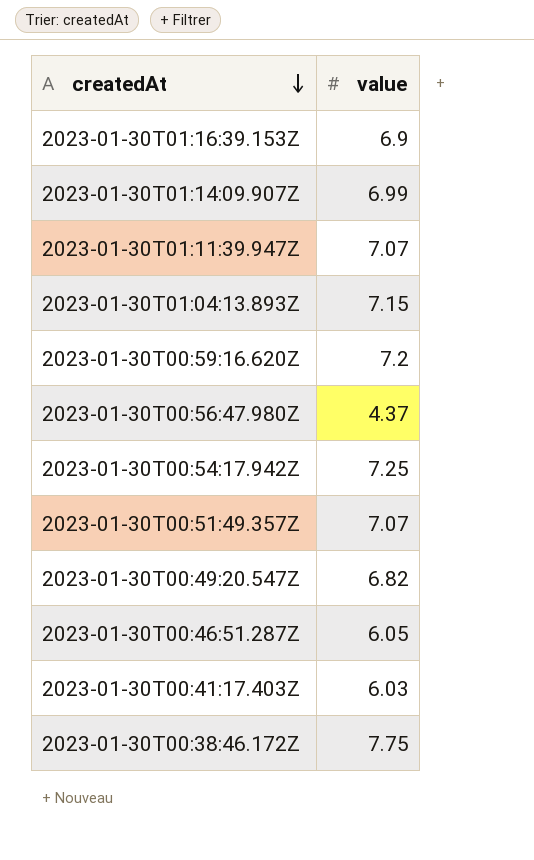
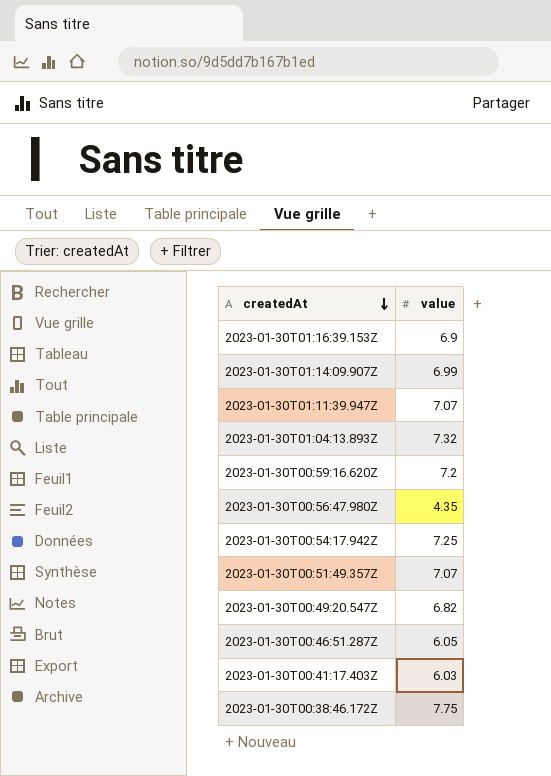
2023-01-30T01:04:13.893Z | value: 7.15 -> 7.32
2023-01-30T00:56:47.980Z | value: 4.37 -> 4.35

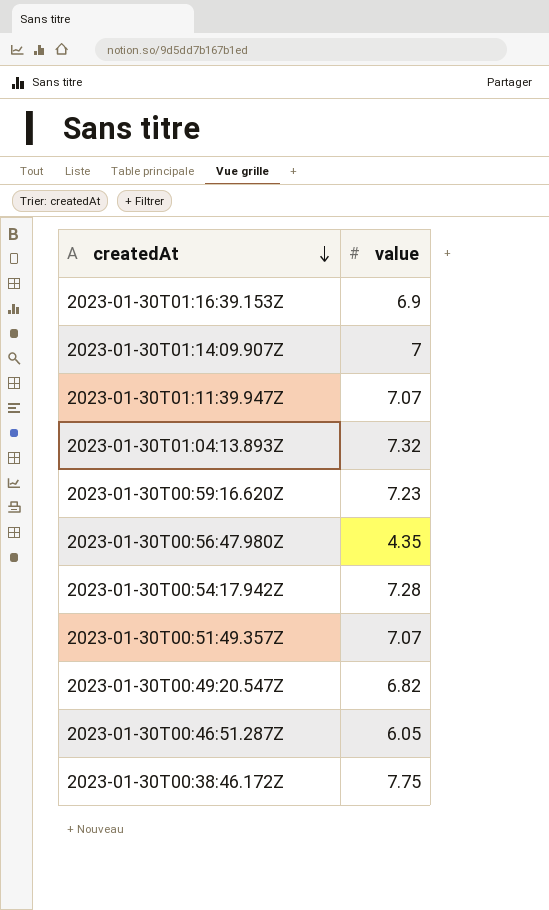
row 2023-01-30T00:41:17.403Z: 6.03 -> none
2023-01-30T01:14:09.907Z | value: 6.99 -> 7
2023-01-30T00:59:16.620Z | value: 7.2 -> 7.23
2023-01-30T00:54:17.942Z | value: 7.25 -> 7.28

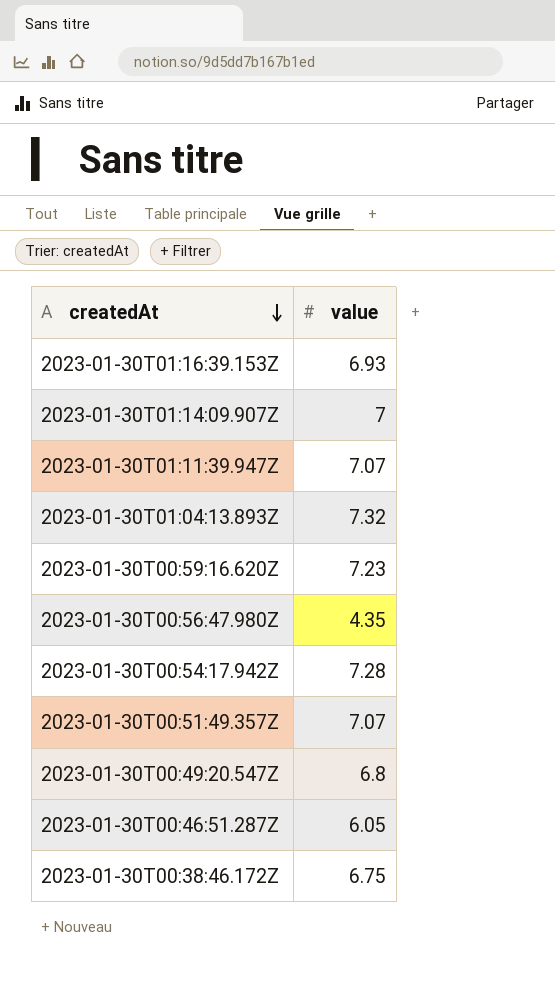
2023-01-30T01:16:39.153Z | value: 6.9 -> 6.93
2023-01-30T00:49:20.547Z | value: 6.82 -> 6.8
2023-01-30T00:38:46.172Z | value: 7.75 -> 6.75

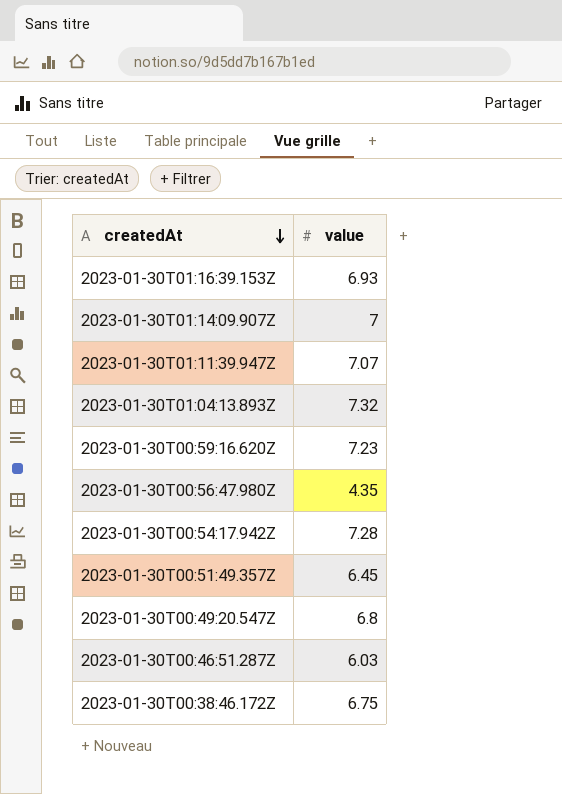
2023-01-30T00:51:49.357Z | value: 7.07 -> 6.45
2023-01-30T00:46:51.287Z | value: 6.05 -> 6.03

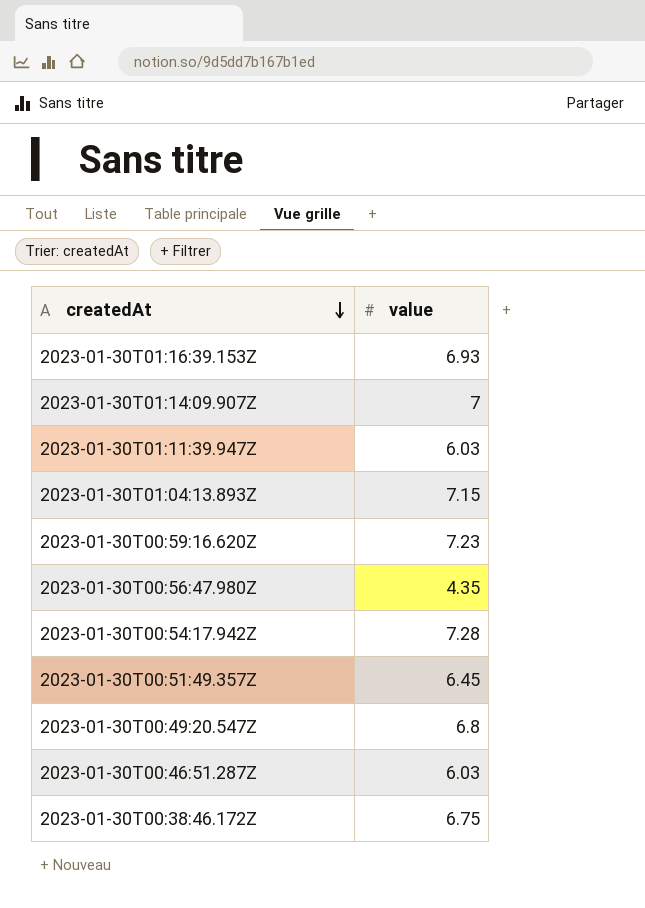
2023-01-30T01:11:39.947Z | value: 7.07 -> 6.03
2023-01-30T01:04:13.893Z | value: 7.32 -> 7.15

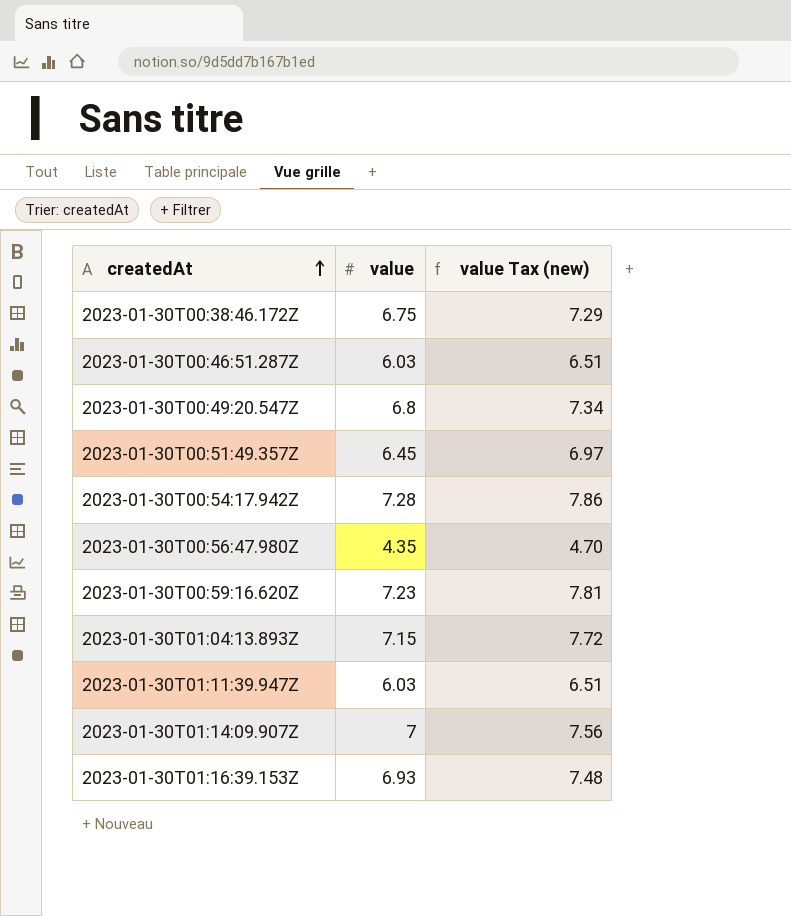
row order: createdAt descending -> createdAt ascending
column value Tax (new) | formula: none -> [value] * 1.08

